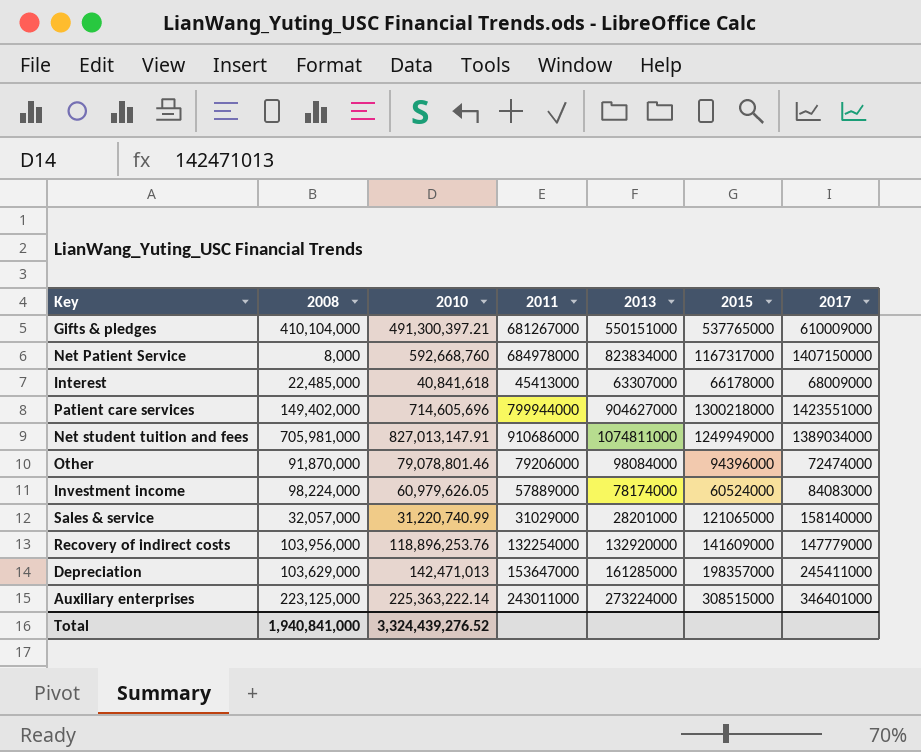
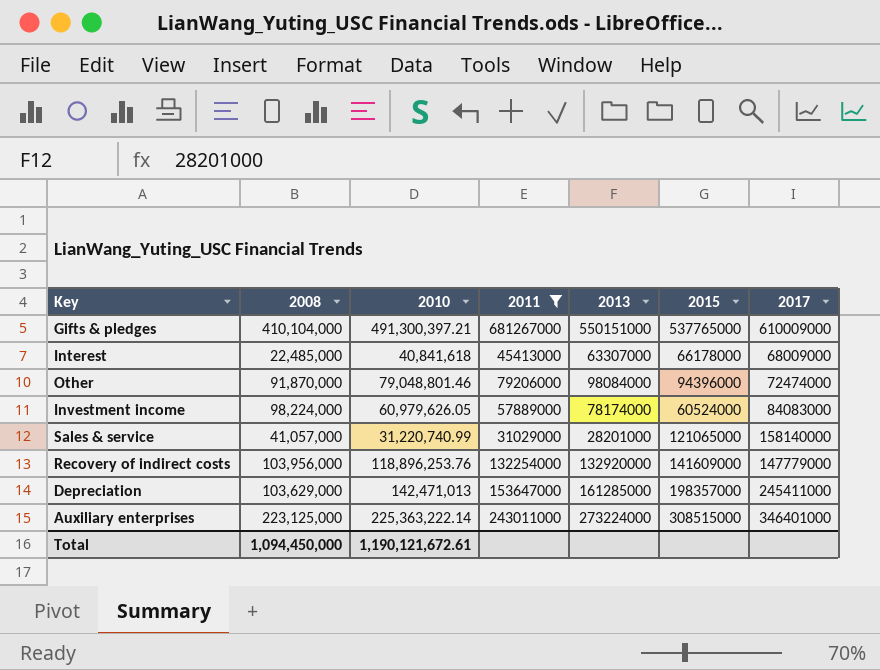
filter: none -> 2011 <= 681267000
Other | 2010: 79,078,801.46 -> 79,048,801.46
Sales & service | 2008: 32,057,000 -> 41,057,000
Total | 2008: 1,940,841,000 -> 1,094,450,000
Total | 2010: 3,324,439,276.52 -> 1,190,121,672.61

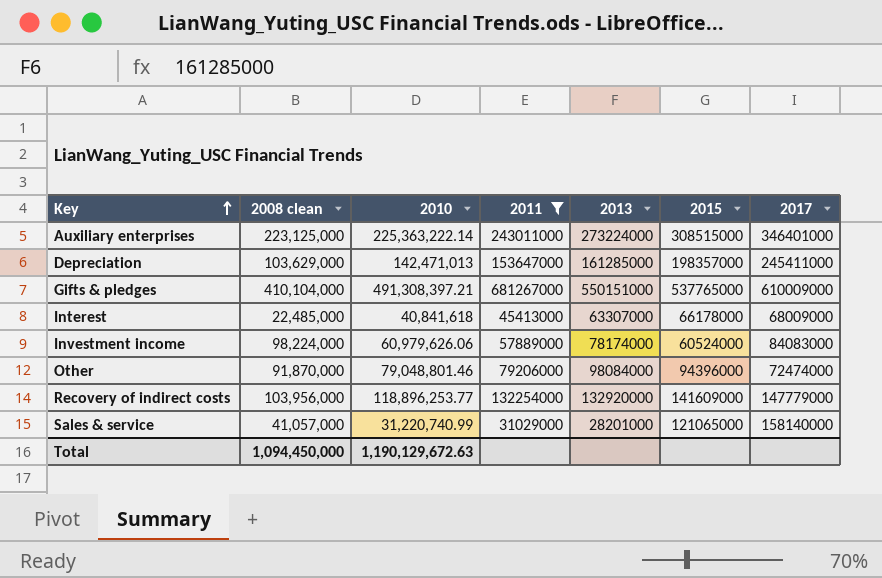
row order: none -> Key ascending
column name: 2008 -> 2008 clean
Gifts & pledges | 2010: 491,300,397.21 -> 491,308,397.21
Investment income | 2010: 60,979,626.05 -> 60,979,626.06
Recovery of indirect costs | 2010: 118,896,253.76 -> 118,896,253.77
Total | 2010: 1,190,121,672.61 -> 1,190,129,672.63

